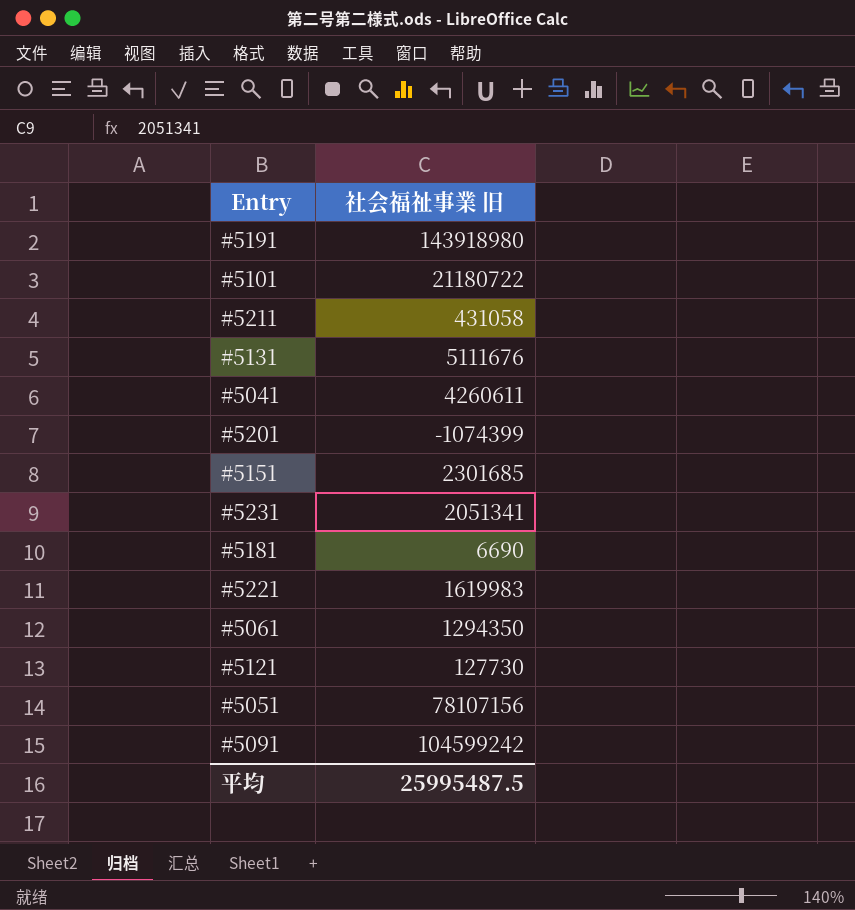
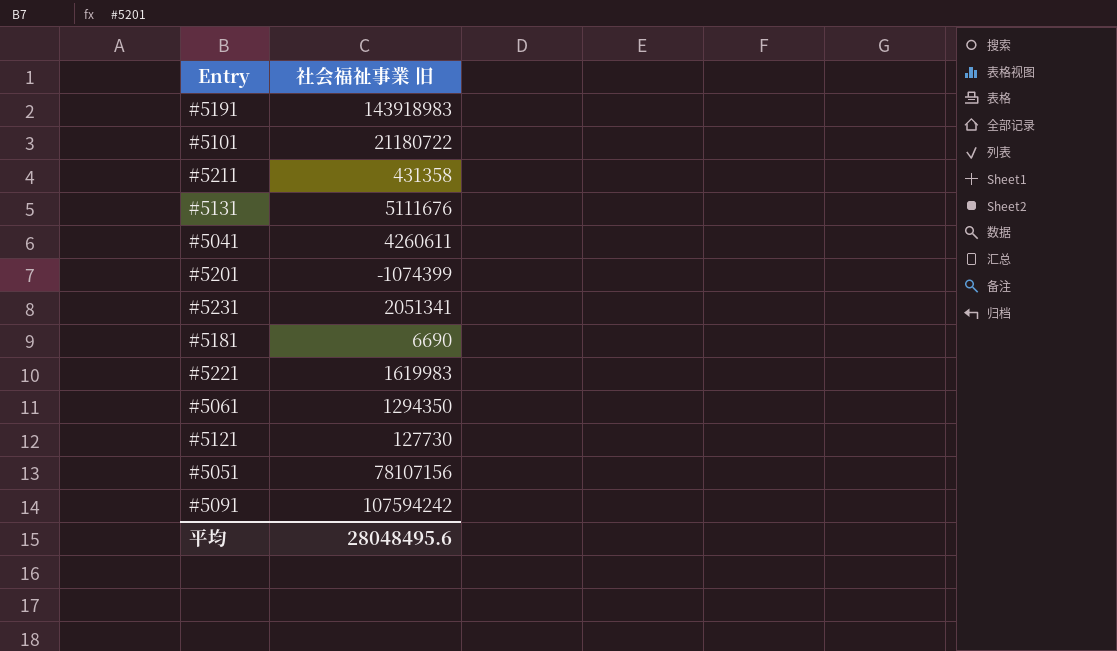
row #5151: 2301685 -> none
#5191 | 社会福祉事業 旧: 143918980 -> 143918983
#5211 | 社会福祉事業 旧: 431058 -> 431358
#5091 | 社会福祉事業 旧: 104599242 -> 107594242
平均 | 社会福祉事業 旧: 25995487.5 -> 28048495.6

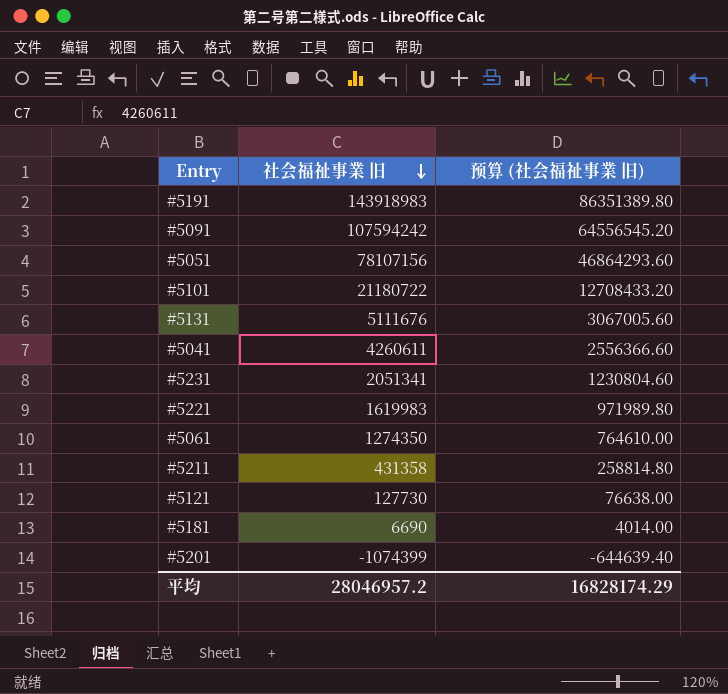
row order: none -> 社会福祉事業 旧 descending
column 预算 (社会福祉事業 旧) | formula: none -> [社会福祉事業 旧] * 0.6
#5061 | 社会福祉事業 旧: 1294350 -> 1274350
平均 | 社会福祉事業 旧: 28048495.6 -> 28046957.2

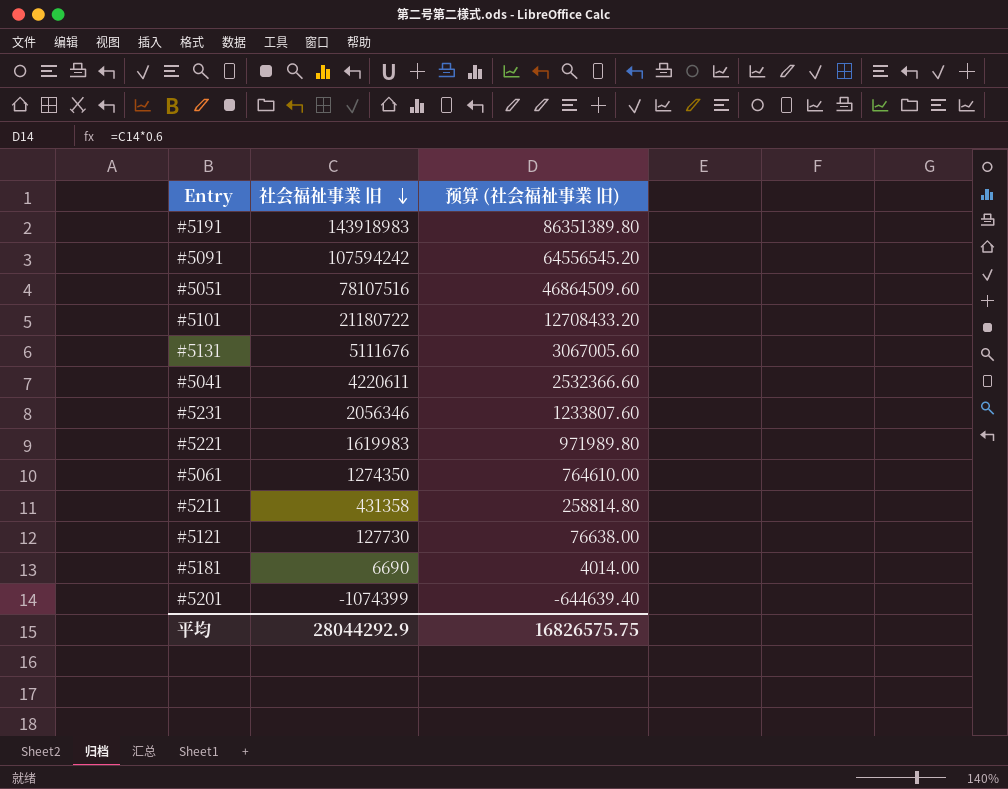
#5051 | 社会福祉事業 旧: 78107156 -> 78107516
#5051 | 预算 (社会福祉事業 旧): 46864293.60 -> 46864509.60
#5041 | 社会福祉事業 旧: 4260611 -> 4220611
#5041 | 预算 (社会福祉事業 旧): 2556366.60 -> 2532366.60
#5231 | 社会福祉事業 旧: 2051341 -> 2056346
#5231 | 预算 (社会福祉事業 旧): 1230804.60 -> 1233807.60
平均 | 社会福祉事業 旧: 28046957.2 -> 28044292.9
平均 | 预算 (社会福祉事業 旧): 16828174.29 -> 16826575.75

